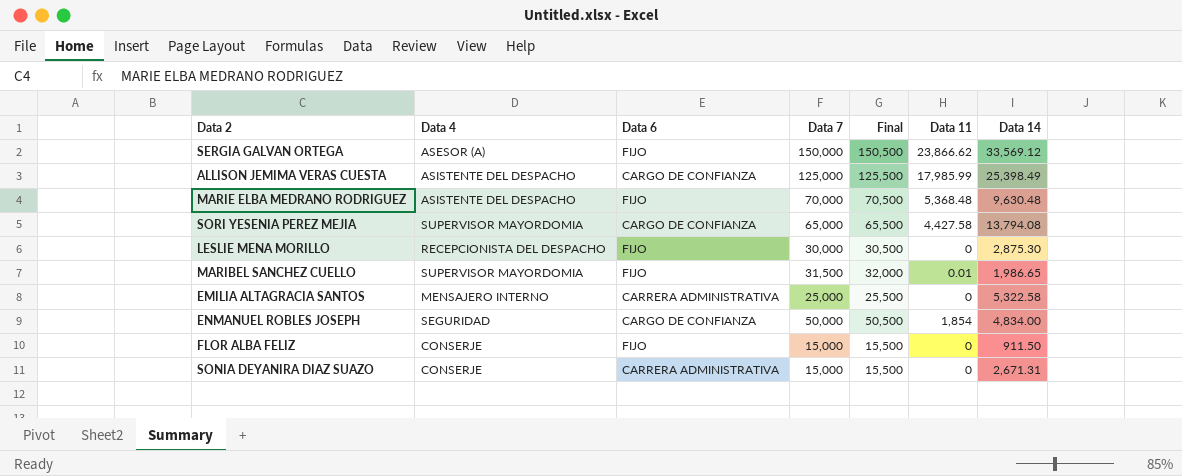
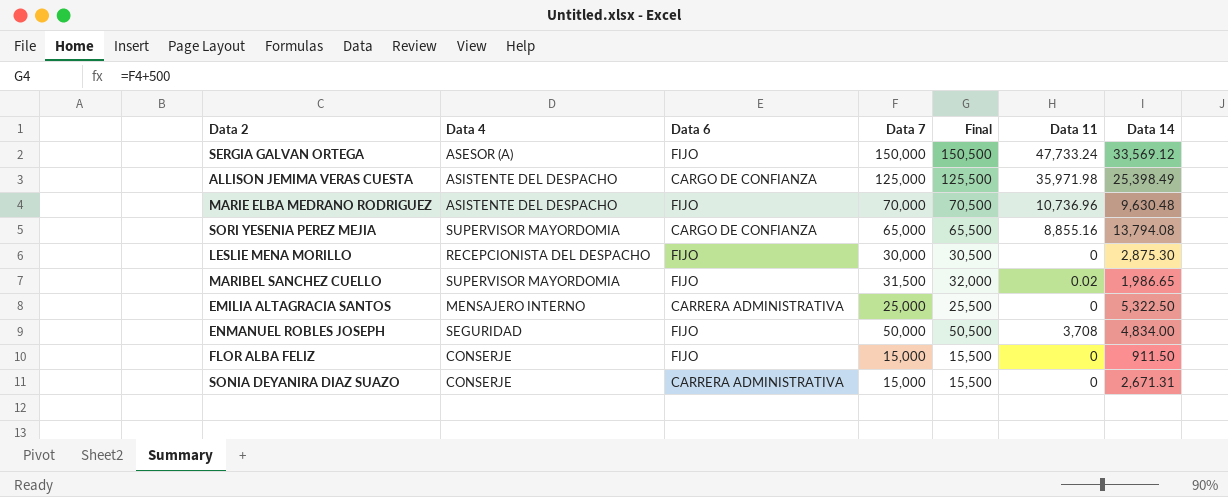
SERGIA GALVAN ORTEGA | Data 11: 23,866.62 -> 47,733.24
ALLISON JEMIMA VERAS CUESTA | Data 11: 17,985.99 -> 35,971.98
MARIE ELBA MEDRANO RODRIGUEZ | Data 11: 5,368.48 -> 10,736.96
SORI YESENIA PEREZ MEJIA | Data 11: 4,427.58 -> 8,855.16
MARIBEL SANCHEZ CUELLO | Data 11: 0.01 -> 0.02
EMILIA ALTAGRACIA SANTOS | Data 14: 5,322.58 -> 5,322.50
ENMANUEL ROBLES JOSEPH | Data 6: CARGO DE CONFIANZA -> FIJO
ENMANUEL ROBLES JOSEPH | Data 11: 1,854 -> 3,708

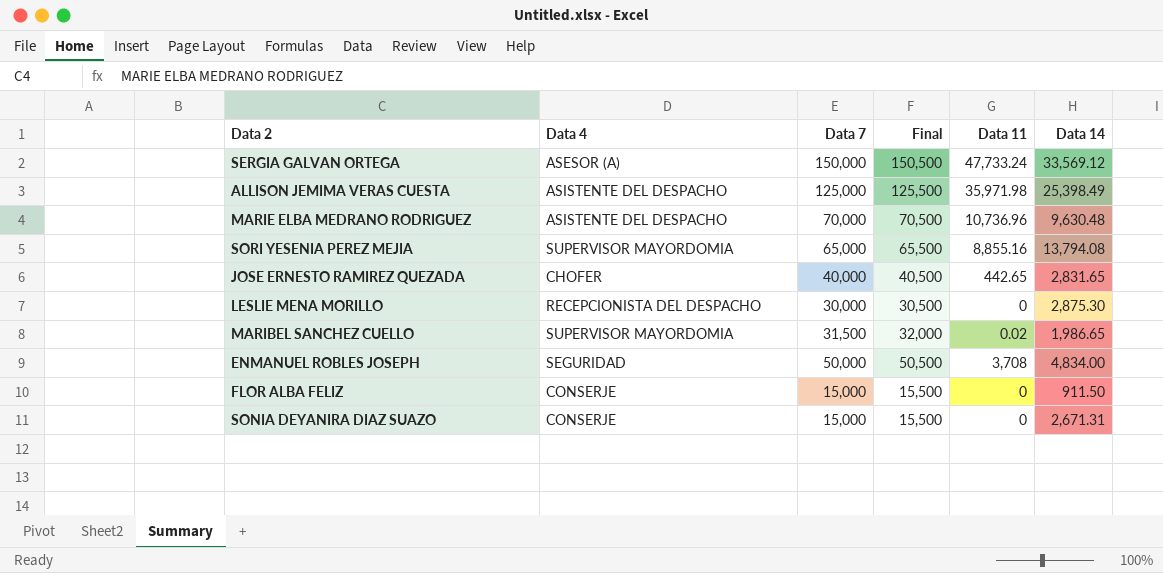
column Data 6 | position: 3 -> none
row EMILIA ALTAGRACIA SANTOS: MENSAJERO INTERNO | CARRERA ADMINISTRATIVA | 25,000 | 25,500 | 0 | 5,322.50 -> none
row JOSE ERNESTO RAMIREZ QUEZADA: none -> CHOFER | 40,000 | 40,500 | 442.65 | 2,831.65

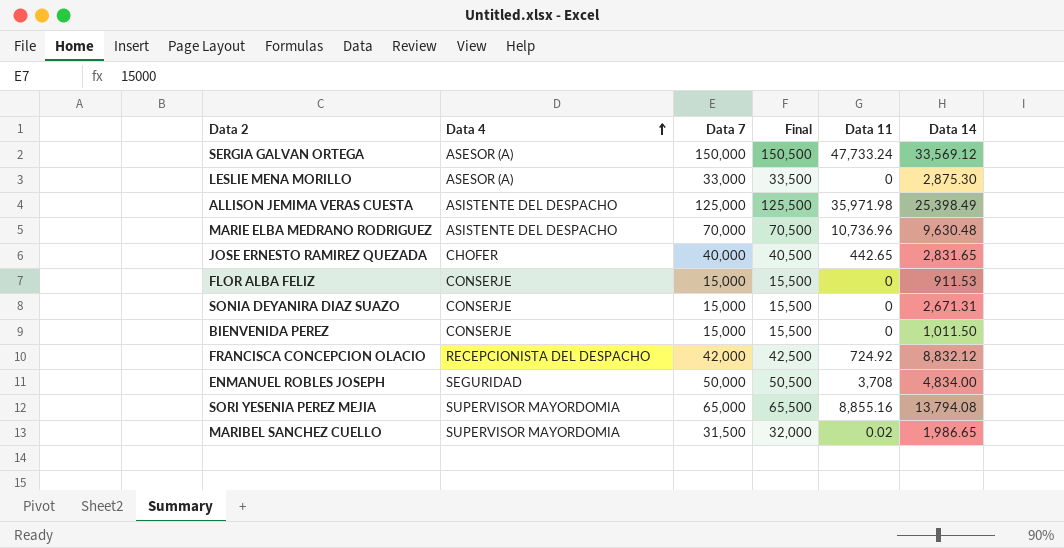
row order: none -> Data 4 ascending
LESLIE MENA MORILLO | Data 4: RECEPCIONISTA DEL DESPACHO -> ASESOR (A)
LESLIE MENA MORILLO | Data 7: 30,000 -> 33,000
LESLIE MENA MORILLO | Final: 30,500 -> 33,500
FLOR ALBA FELIZ | Data 14: 911.50 -> 911.53
row BIENVENIDA PEREZ: none -> CONSERJE | 15,000 | 15,500 | 0 | 1,011.50
row FRANCISCA CONCEPCION OLACIO: none -> RECEPCIONISTA DEL DESPACHO | 42,000 | 42,500 | 724.92 | 8,832.12

